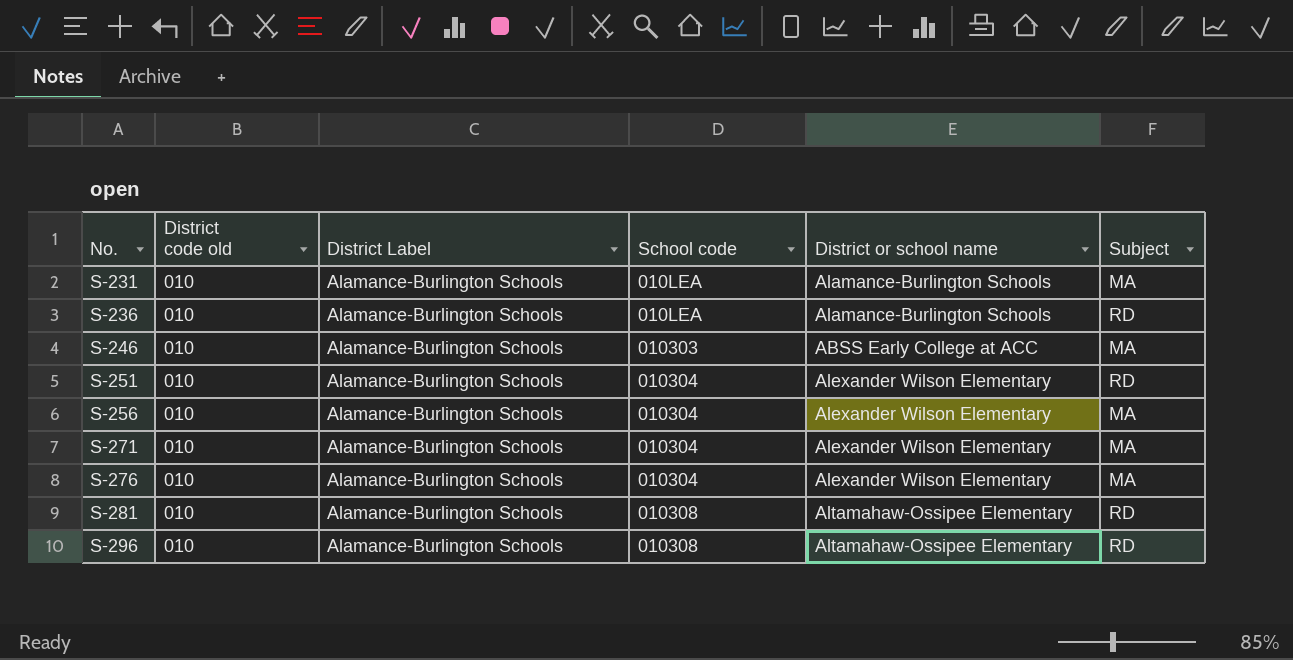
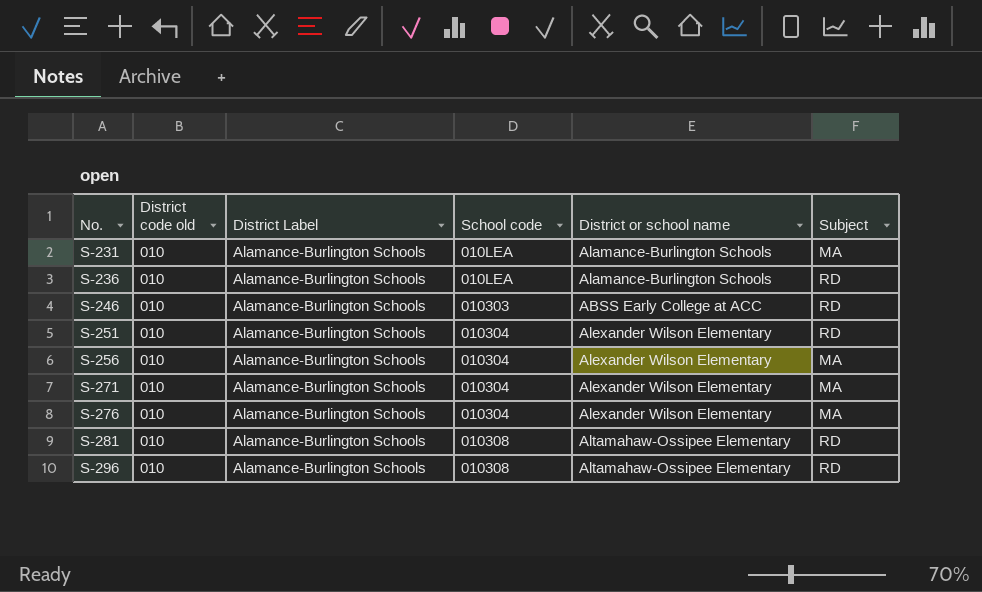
S-246 | Subject: MA -> RD

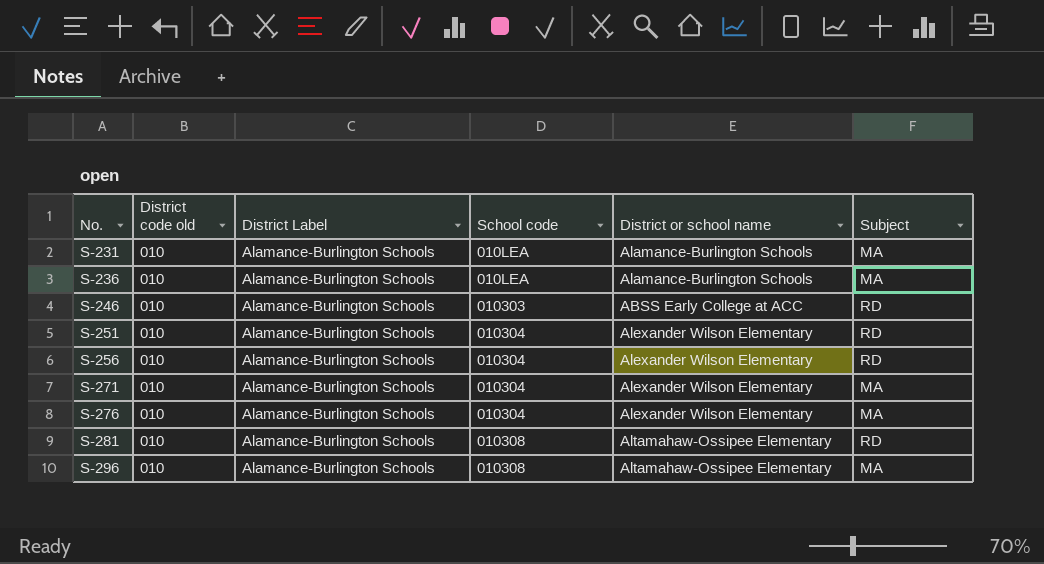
S-236 | Subject: RD -> MA
S-256 | Subject: MA -> RD
S-296 | Subject: RD -> MA

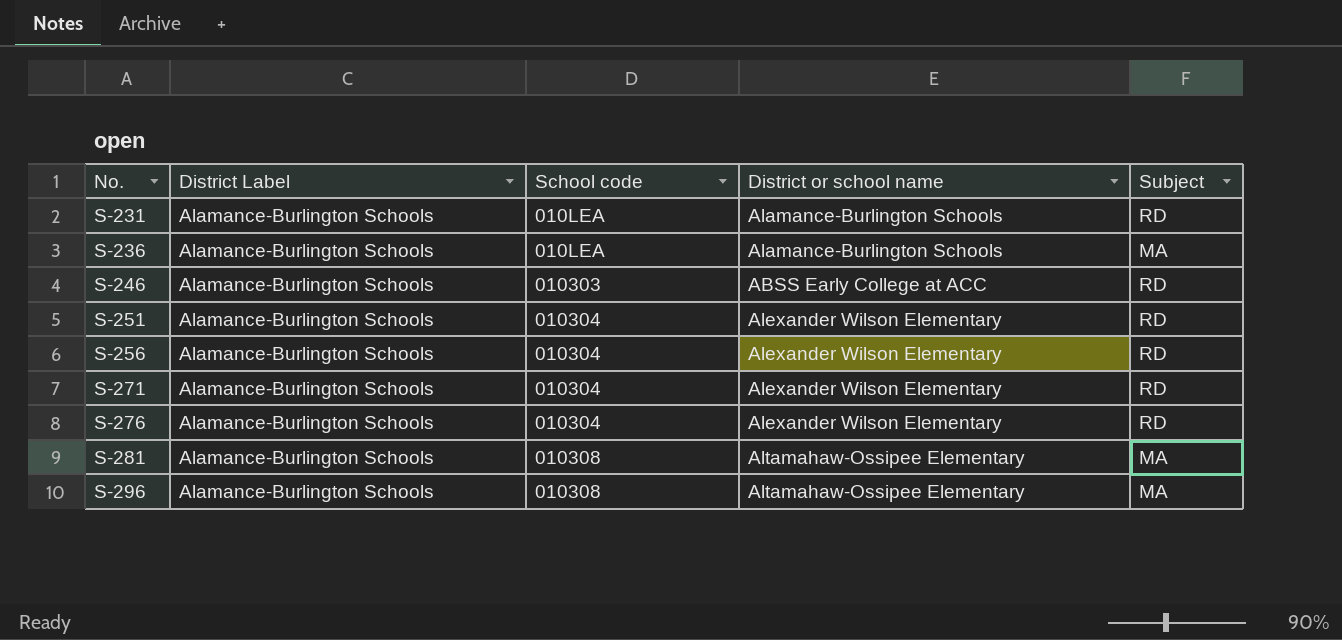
column District code old | position: 2 -> none
S-231 | Subject: MA -> RD
S-271 | Subject: MA -> RD
S-276 | Subject: MA -> RD
S-281 | Subject: RD -> MA

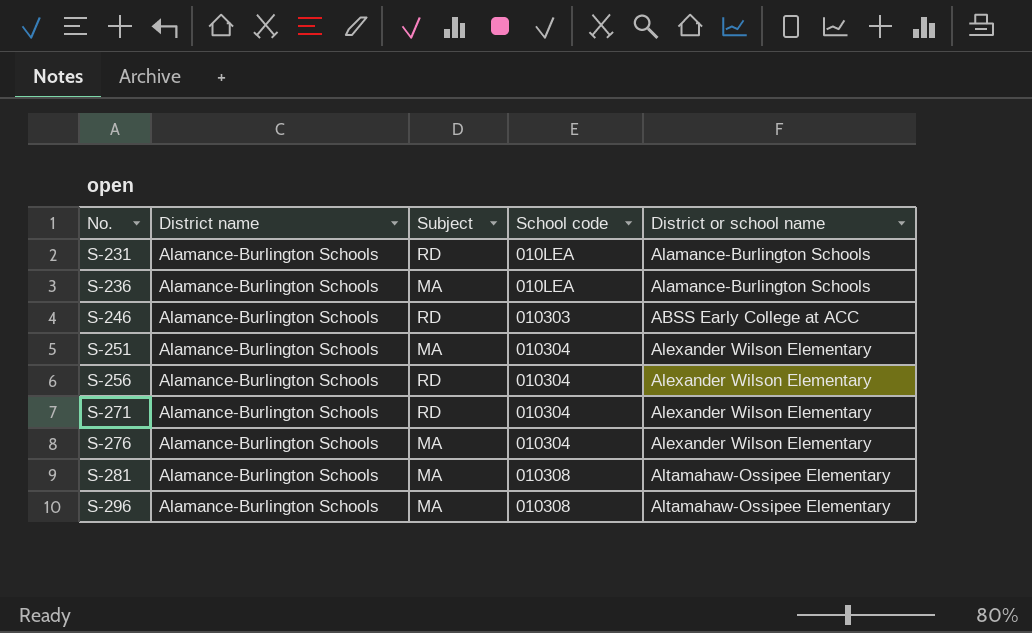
column name: District Label -> District name
column Subject | position: 5 -> 3
S-251 | Subject: RD -> MA
S-276 | Subject: RD -> MA

